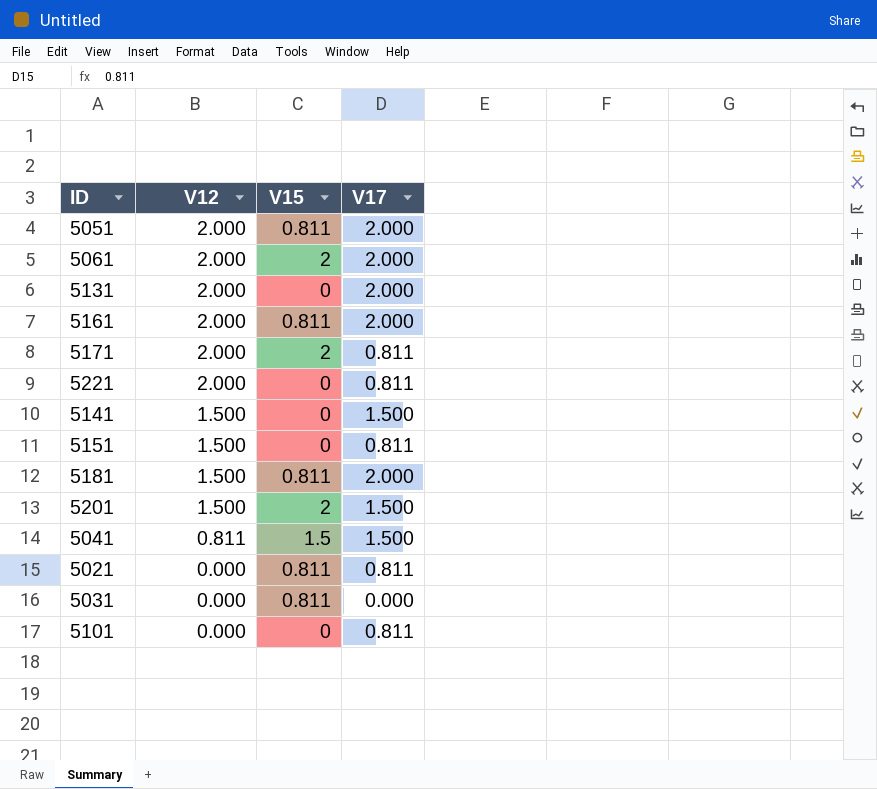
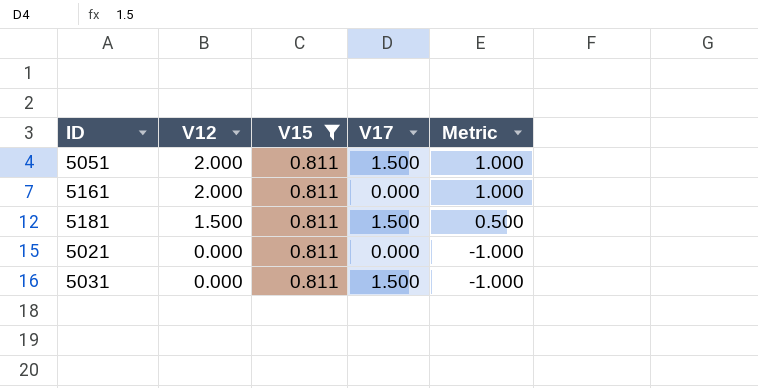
filter: none -> V15 = 0.811
column Metric | formula: none -> [V12] - 1
5051 | V17: 2.000 -> 1.500
5161 | V17: 2.000 -> 0.000
5181 | V17: 2.000 -> 1.500
5021 | V17: 0.811 -> 0.000
5031 | V17: 0.000 -> 1.500

